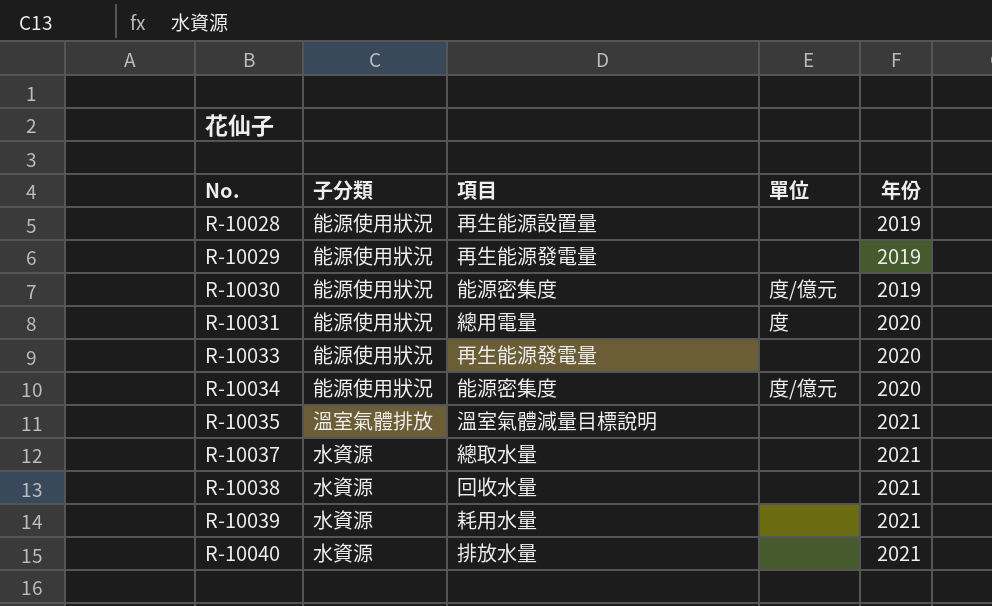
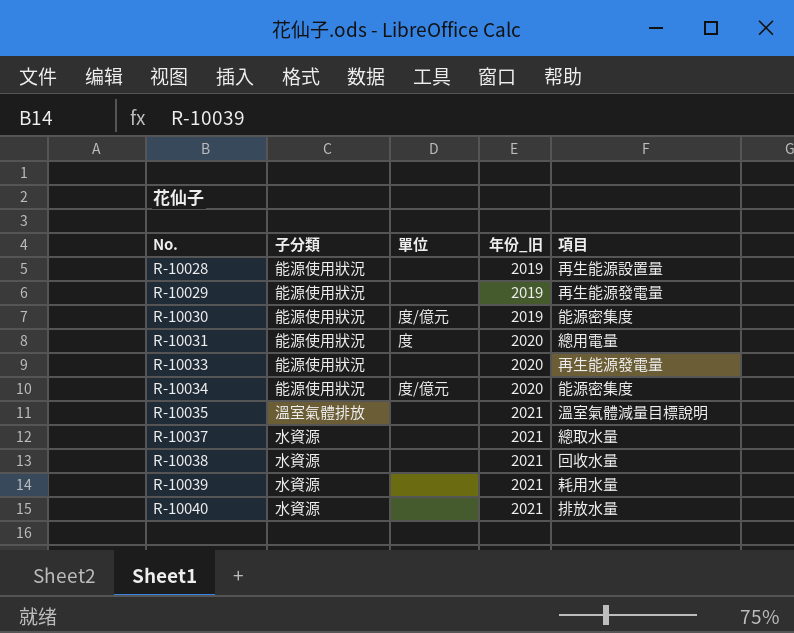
column name: 年份 -> 年份_旧
column 項目 | position: 3 -> 5

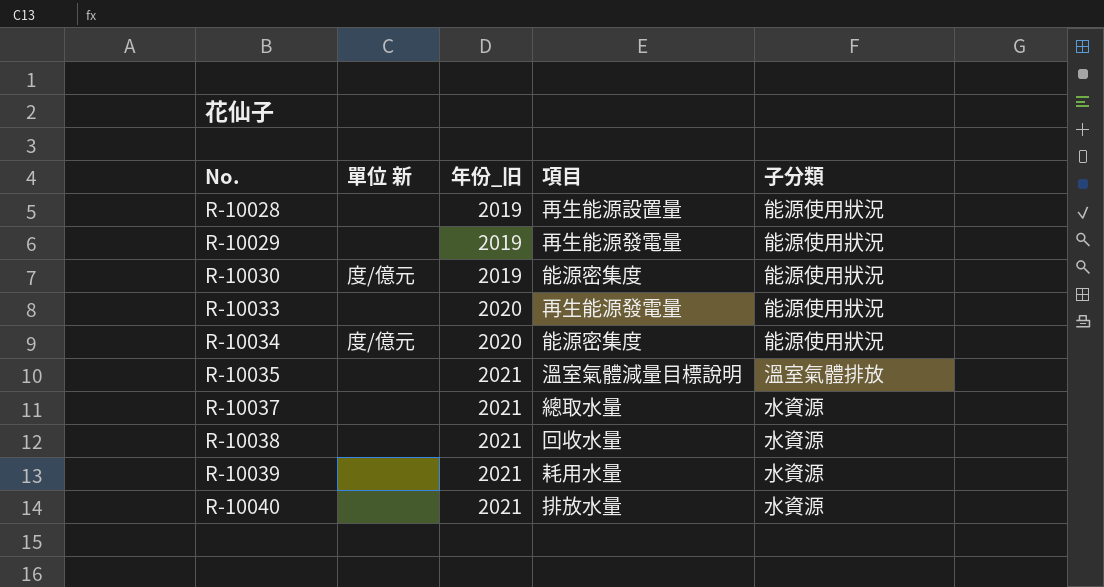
column name: 單位 -> 單位 新
column 子分類 | position: 2 -> 5
row R-10031: 能源使用狀況 | 度 | 2020 | 總用電量 -> none

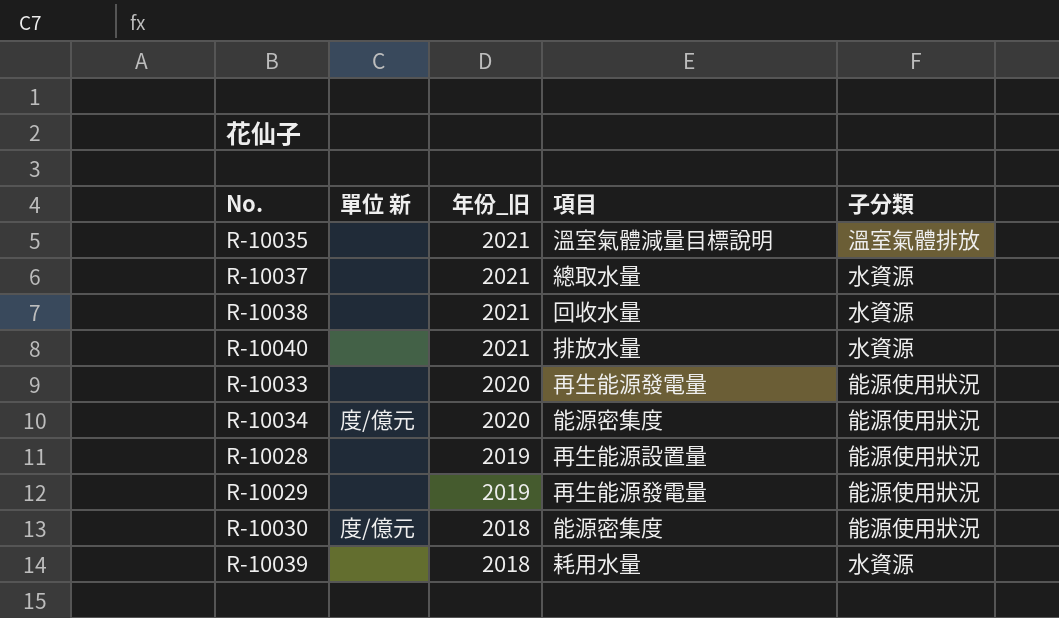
row order: No. ascending -> 年份_旧 descending
R-10030 | 年份_旧: 2019 -> 2018
R-10039 | 年份_旧: 2021 -> 2018

